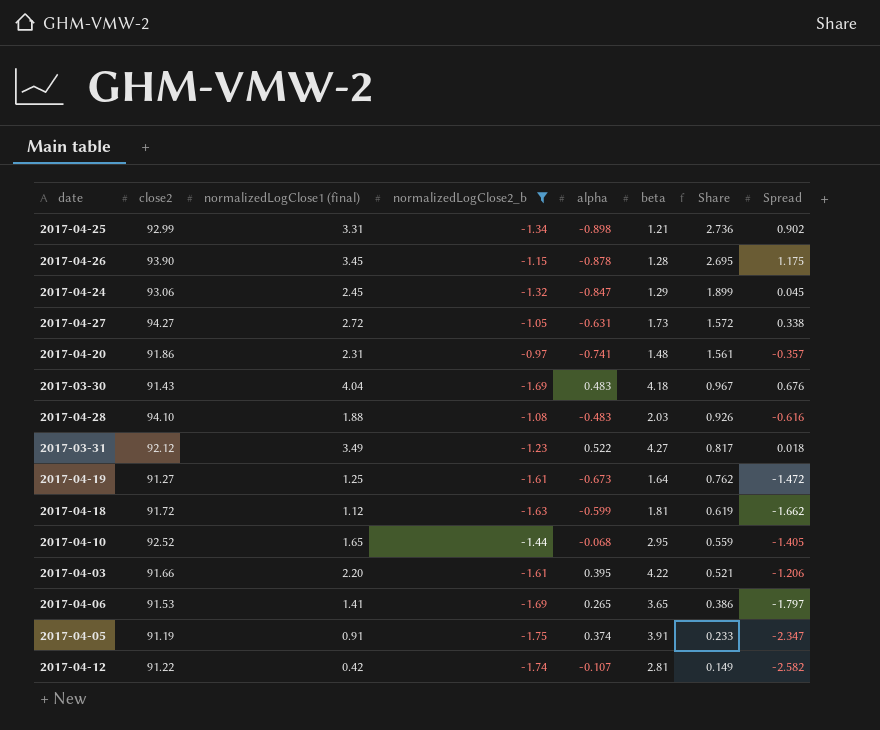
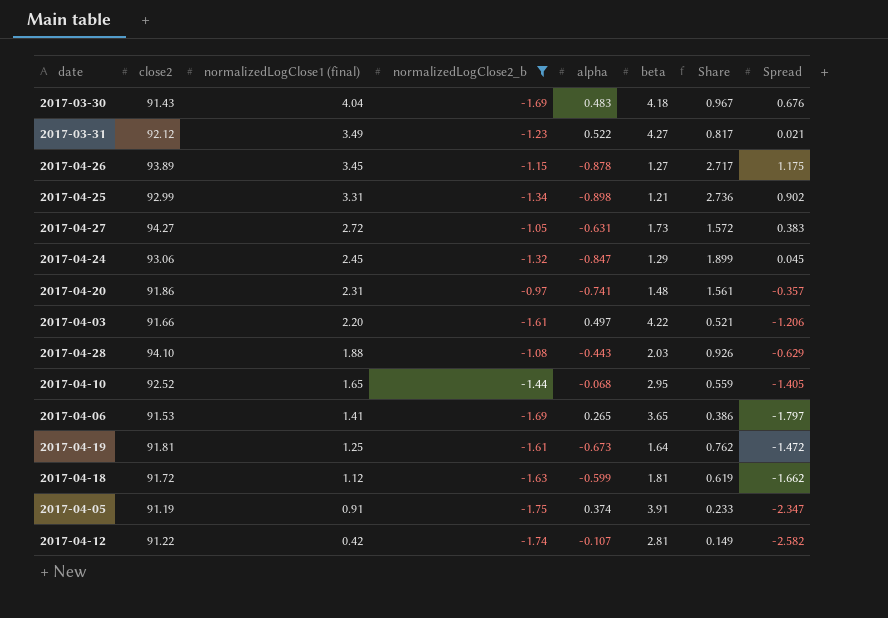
row order: Share descending -> normalizedLogClose1 (final) descending
2017-03-31 | Spread: 0.018 -> 0.021
2017-04-26 | close2: 93.90 -> 93.89
2017-04-26 | beta: 1.28 -> 1.27
2017-04-26 | Share: 2.695 -> 2.717
2017-04-27 | Spread: 0.338 -> 0.383
2017-04-03 | alpha: 0.395 -> 0.497
2017-04-28 | alpha: -0.483 -> -0.443
2017-04-28 | Spread: -0.616 -> -0.629
2017-04-19 | close2: 91.27 -> 91.81

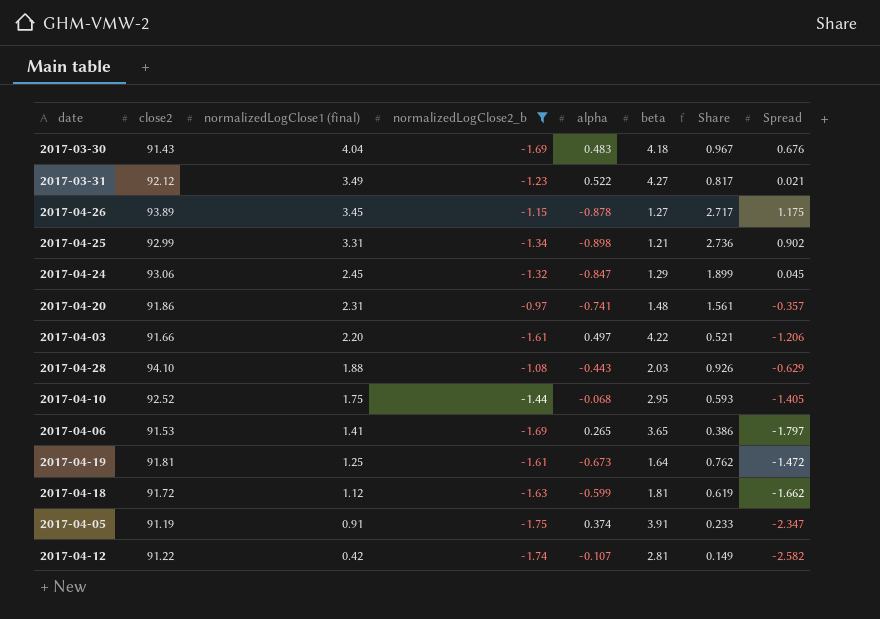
row 2017-04-27: 94.27 | 2.72 | -1.05 | -0.631 | 1.73 | 1.572 | 0.383 -> none
2017-04-10 | normalizedLogClose1 (final): 1.65 -> 1.75
2017-04-10 | Share: 0.559 -> 0.593

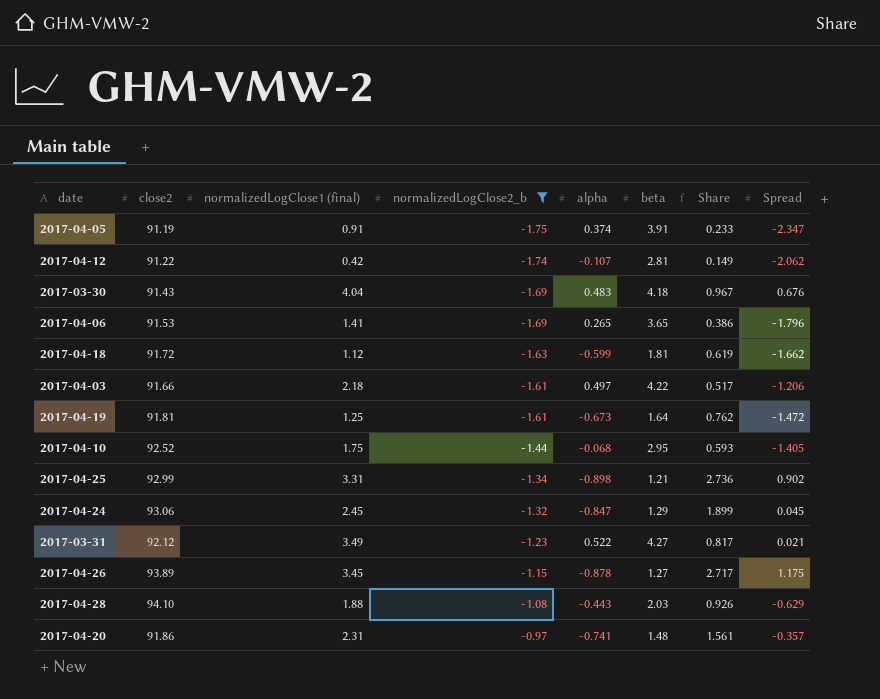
row order: normalizedLogClose1 (final) descending -> normalizedLogClose2_b ascending
2017-04-12 | Spread: -2.582 -> -2.062
2017-04-06 | Spread: -1.797 -> -1.796
2017-04-03 | normalizedLogClose1 (final): 2.20 -> 2.18
2017-04-03 | Share: 0.521 -> 0.517

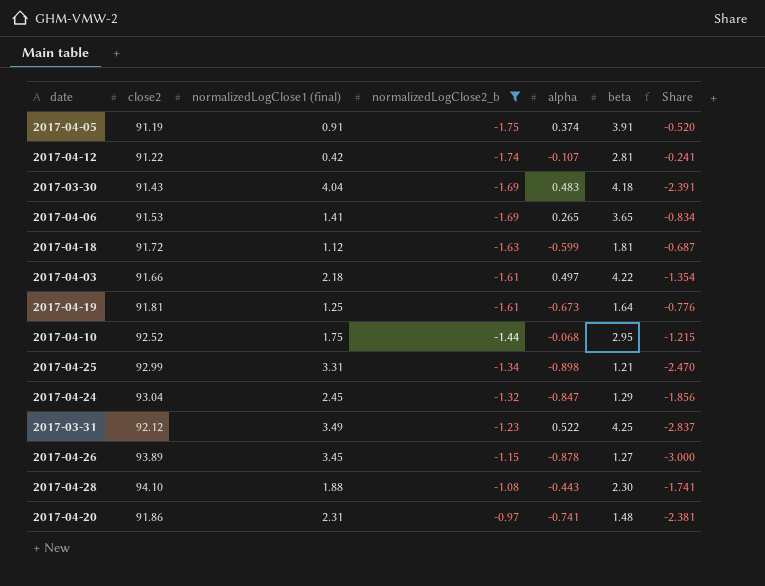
column Spread | position: 8 -> none
column Share | formula: [normalizedLogClose1 (final)] / [beta] -> [normalizedLogClose1 (final)] / [normalizedLogClose2_b]
2017-04-24 | close2: 93.06 -> 93.04
2017-03-31 | beta: 4.27 -> 4.25
2017-04-28 | beta: 2.03 -> 2.30

